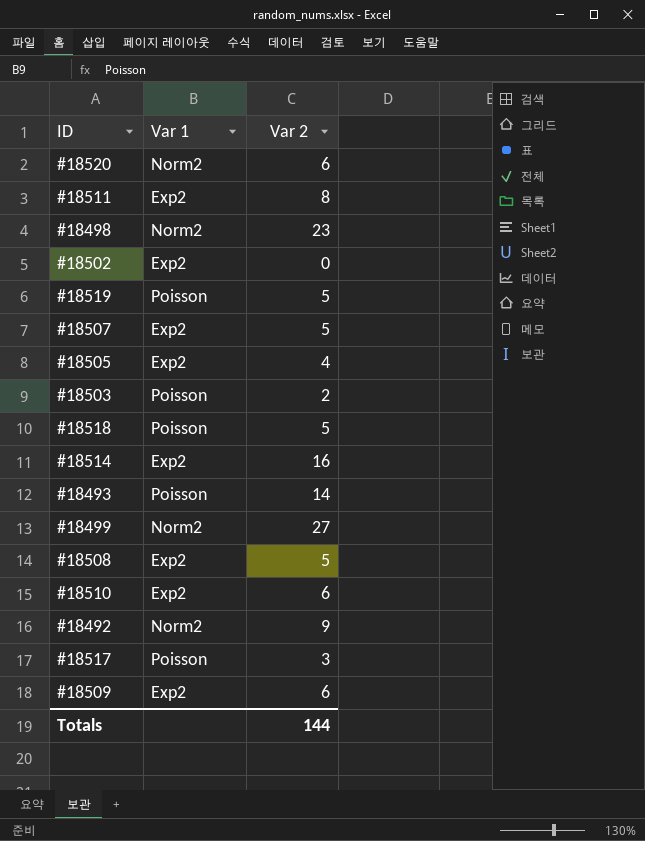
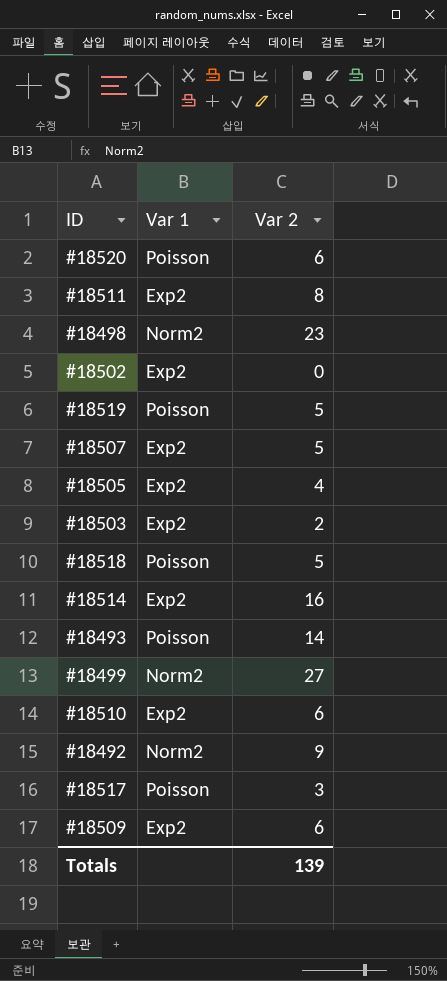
row #18508: Exp2 | 5 -> none
#18520 | Var 1: Norm2 -> Poisson
#18503 | Var 1: Poisson -> Exp2
Totals | Var 2: 144 -> 139

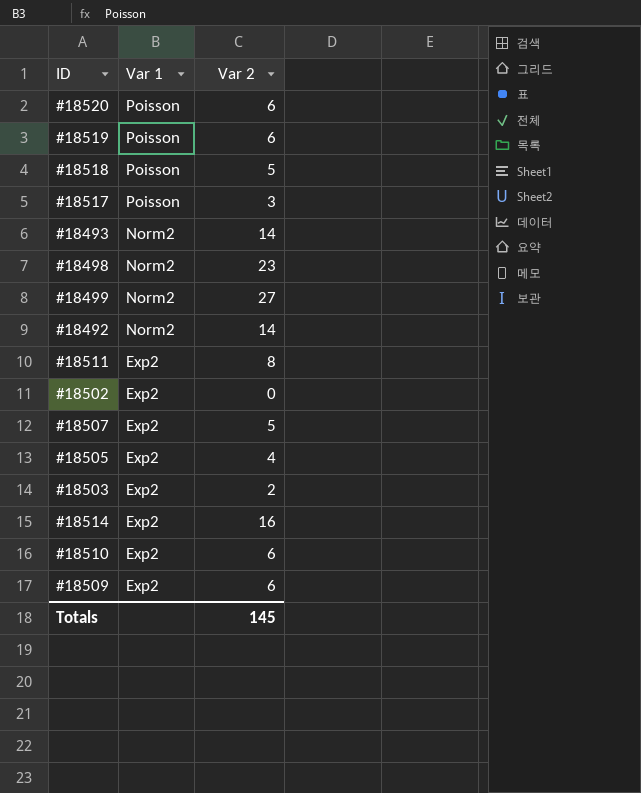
row order: none -> Var 1 descending
#18519 | Var 2: 5 -> 6
#18493 | Var 1: Poisson -> Norm2
#18492 | Var 2: 9 -> 14
Totals | Var 2: 139 -> 145

